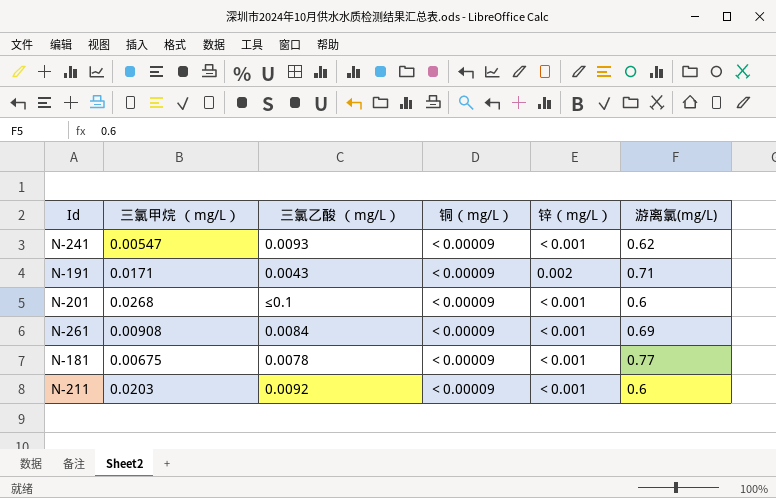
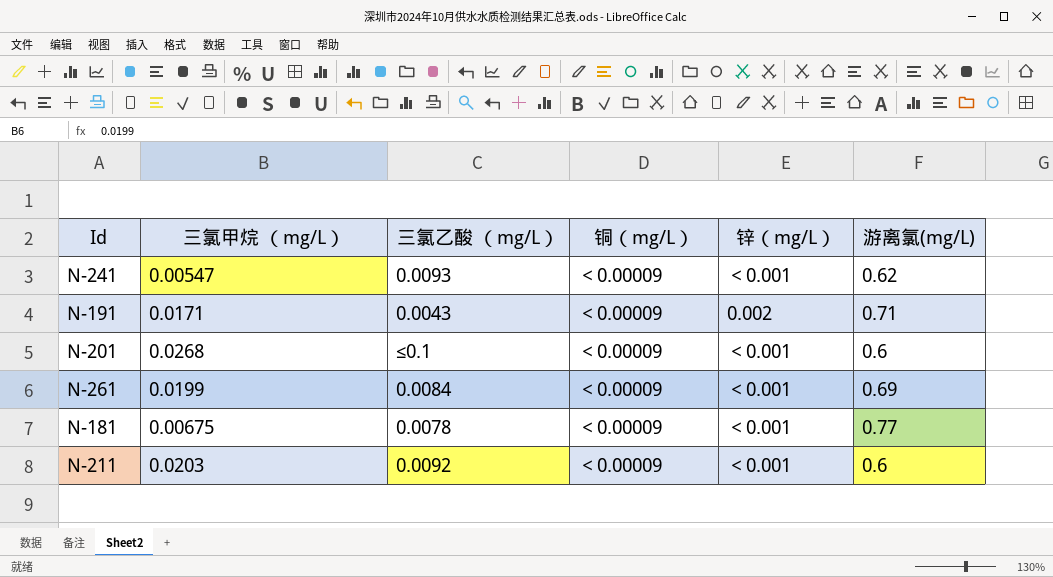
N-261 | 三氯甲烷 （mg/L）: 0.00908 -> 0.0199

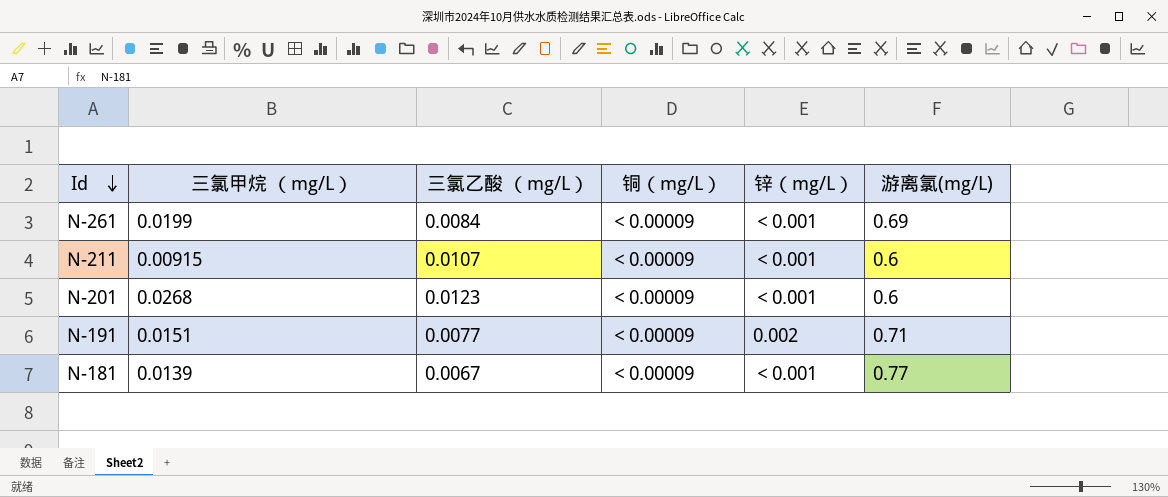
row order: none -> Id descending
row N-241: 0.00547 | 0.0093 | ＜0.00009 | ＜0.001 | 0.62 -> none
N-211 | 三氯甲烷 （mg/L）: 0.0203 -> 0.00915
N-211 | 三氯乙酸 （mg/L）: 0.0092 -> 0.0107
N-201 | 三氯乙酸 （mg/L）: ≤0.1 -> 0.0123
N-191 | 三氯甲烷 （mg/L）: 0.0171 -> 0.0151
N-191 | 三氯乙酸 （mg/L）: 0.0043 -> 0.0077
N-181 | 三氯甲烷 （mg/L）: 0.00675 -> 0.0139
N-181 | 三氯乙酸 （mg/L）: 0.0078 -> 0.0067

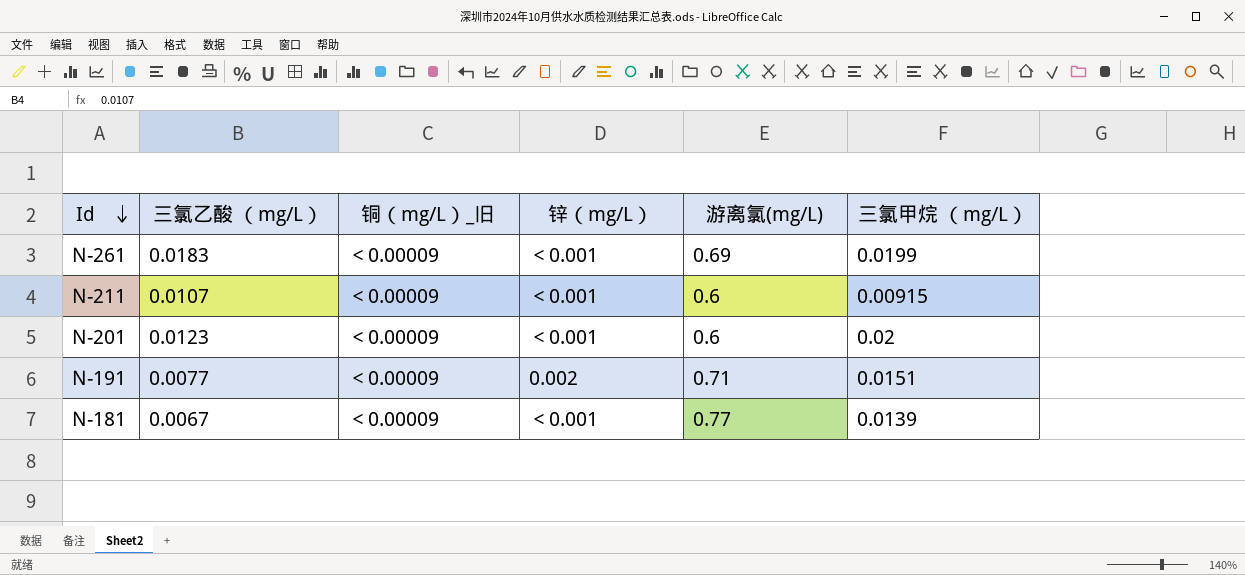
column name: 铜（mg/L） -> 铜（mg/L）_旧
column 三氯甲烷 （mg/L） | position: 2 -> 6
N-261 | 三氯乙酸 （mg/L）: 0.0084 -> 0.0183
N-201 | 三氯甲烷 （mg/L）: 0.0268 -> 0.02

